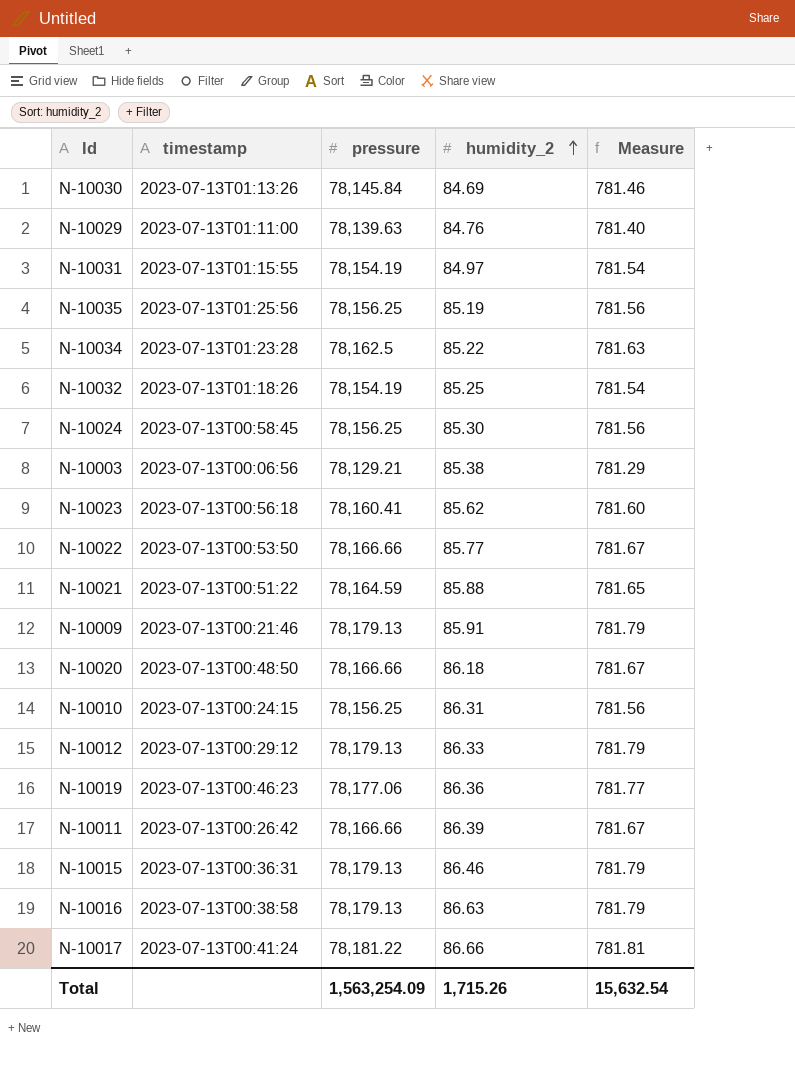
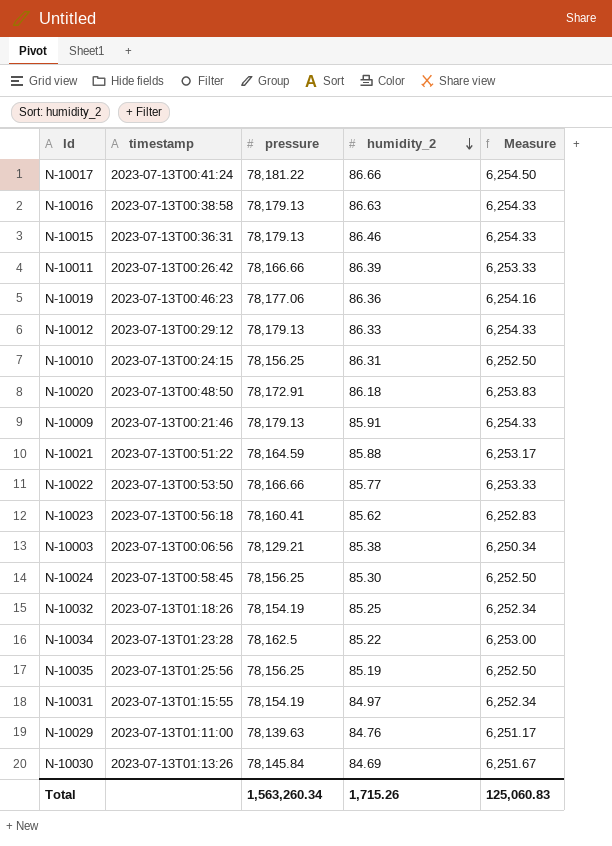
row order: humidity_2 ascending -> humidity_2 descending
column Measure | formula: [pressure] * 0.01 -> [pressure] * 0.08
N-10020 | pressure: 78,166.66 -> 78,172.91
Total | pressure: 1,563,254.09 -> 1,563,260.34
Total | Measure: 15,632.54 -> 125,060.83

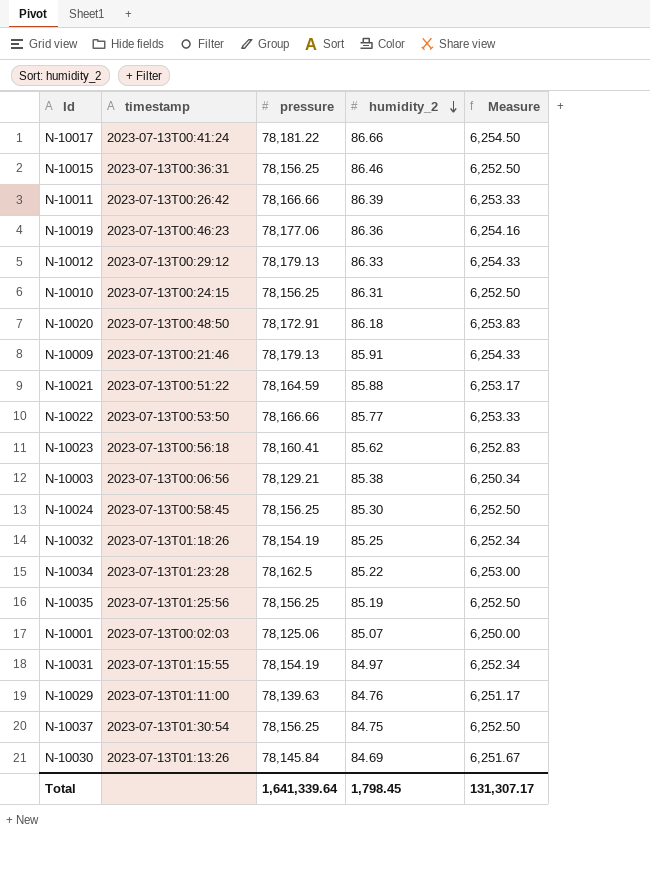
row N-10016: 2023-07-13T00:38:58 | 78,179.13 | 86.63 | 6,254.33 -> none
N-10015 | pressure: 78,179.13 -> 78,156.25
N-10015 | Measure: 6,254.33 -> 6,252.50
row N-10001: none -> 2023-07-13T00:02:03 | 78,125.06 | 85.07 | 6,250.00
row N-10037: none -> 2023-07-13T01:30:54 | 78,156.25 | 84.75 | 6,252.50
Total | pressure: 1,563,260.34 -> 1,641,339.64
Total | humidity_2: 1,715.26 -> 1,798.45
Total | Measure: 125,060.83 -> 131,307.17

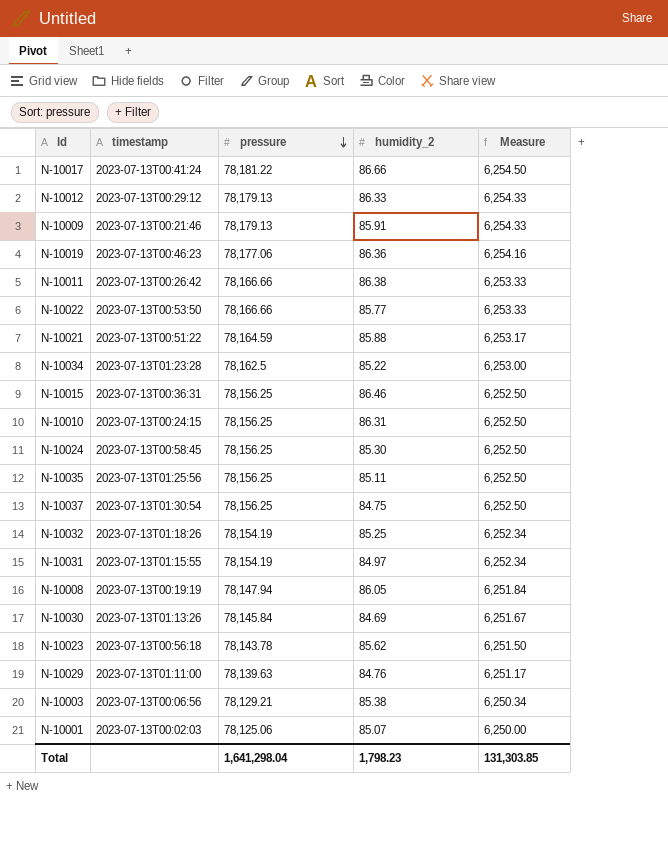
row order: humidity_2 descending -> pressure descending
row N-10020: 2023-07-13T00:48:50 | 78,172.91 | 86.18 | 6,253.83 -> none
N-10011 | humidity_2: 86.39 -> 86.38
N-10035 | humidity_2: 85.19 -> 85.11
row N-10008: none -> 2023-07-13T00:19:19 | 78,147.94 | 86.05 | 6,251.84
N-10023 | pressure: 78,160.41 -> 78,143.78
N-10023 | Measure: 6,252.83 -> 6,251.50
Total | pressure: 1,641,339.64 -> 1,641,298.04
Total | humidity_2: 1,798.45 -> 1,798.23
Total | Measure: 131,307.17 -> 131,303.85

